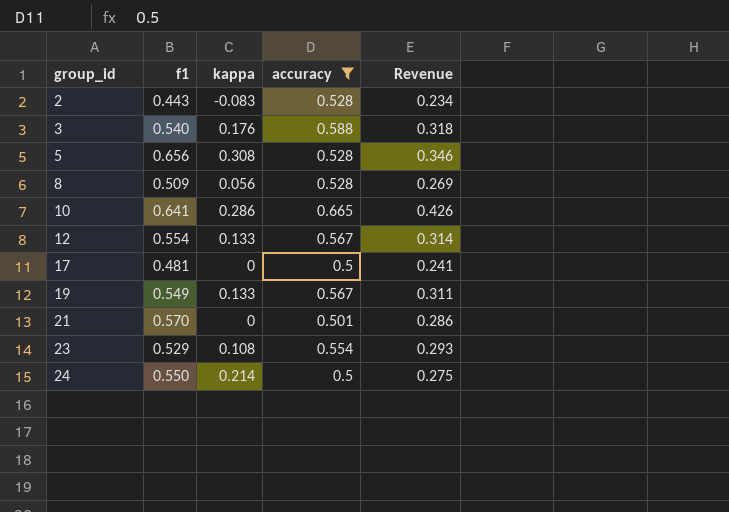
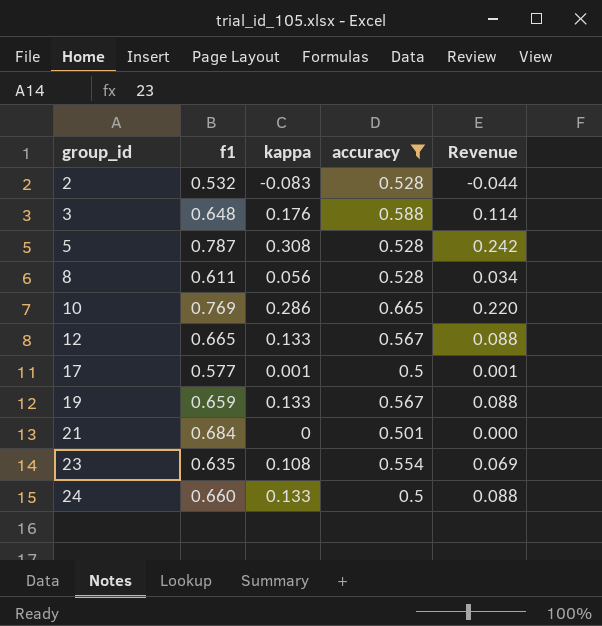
column Revenue | formula: [f1] * [accuracy] -> [f1] * [kappa]
2 | f1: 0.443 -> 0.532
3 | f1: 0.540 -> 0.648
5 | f1: 0.656 -> 0.787
8 | f1: 0.509 -> 0.611
10 | f1: 0.641 -> 0.769
12 | f1: 0.554 -> 0.665
17 | f1: 0.481 -> 0.577
17 | kappa: 0 -> 0.001
19 | f1: 0.549 -> 0.659
21 | f1: 0.570 -> 0.684
23 | f1: 0.529 -> 0.635
24 | f1: 0.550 -> 0.660
24 | kappa: 0.214 -> 0.133

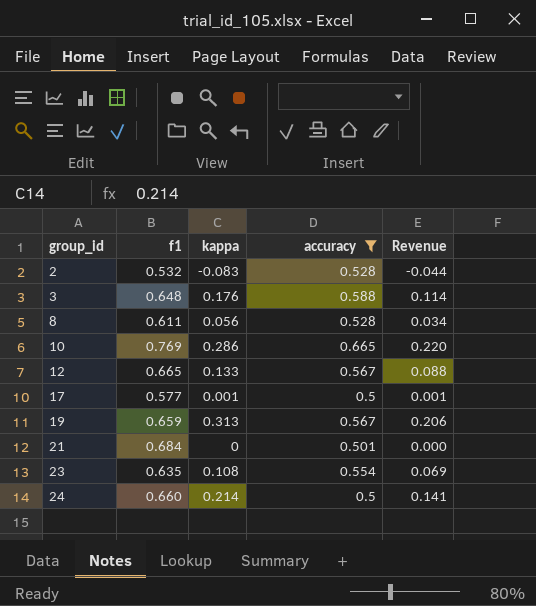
row 5: 0.787 | 0.308 | 0.528 | 0.242 -> none
19 | kappa: 0.133 -> 0.313
19 | Revenue: 0.088 -> 0.206
24 | kappa: 0.133 -> 0.214
24 | Revenue: 0.088 -> 0.141

